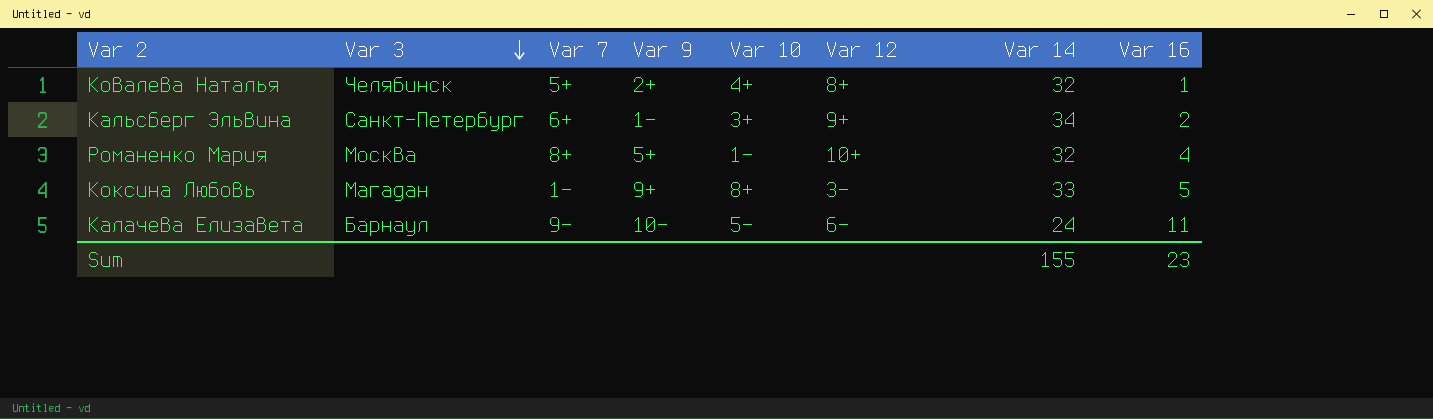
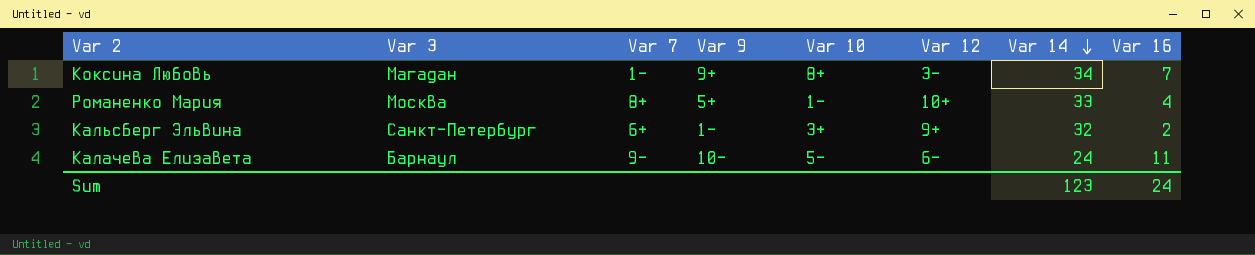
row order: Var 3 descending -> Var 14 descending
row Ковалева Наталья: Челябинск | 5+ | 2+ | 4+ | 8+ | 32 | 1 -> none
Коксина Любовь | Var 14: 33 -> 34
Коксина Любовь | Var 16: 5 -> 7
Романенко Мария | Var 14: 32 -> 33
Кальсберг Эльвина | Var 14: 34 -> 32
Sum | Var 14: 155 -> 123
Sum | Var 16: 23 -> 24

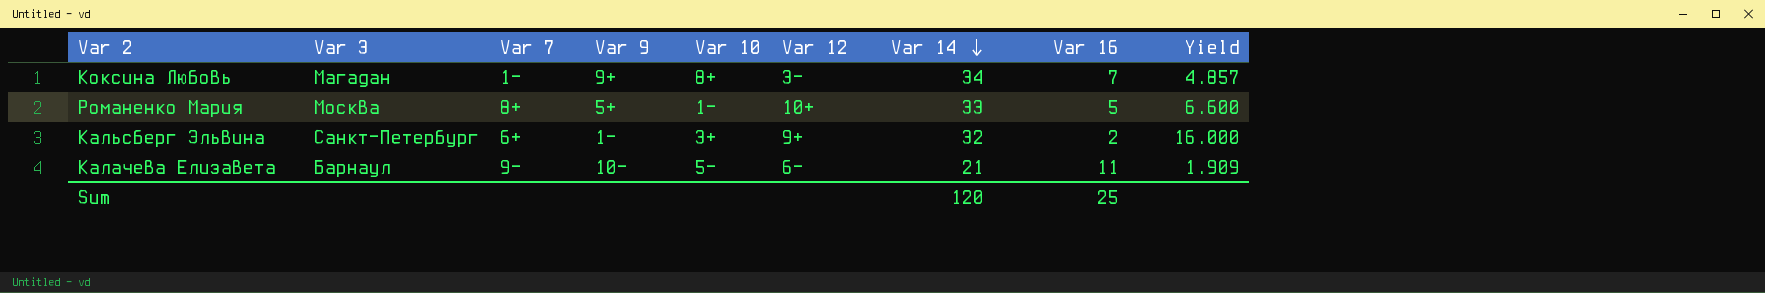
column Yield | formula: none -> [Var 14] / [Var 16]
Романенко Мария | Var 16: 4 -> 5
Калачева Елизавета | Var 14: 24 -> 21
Sum | Var 14: 123 -> 120
Sum | Var 16: 24 -> 25

